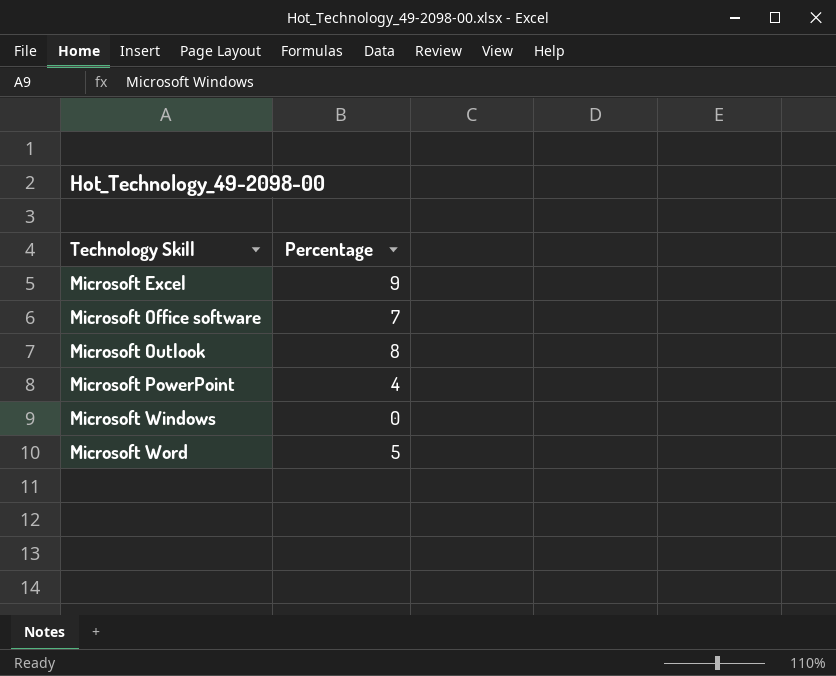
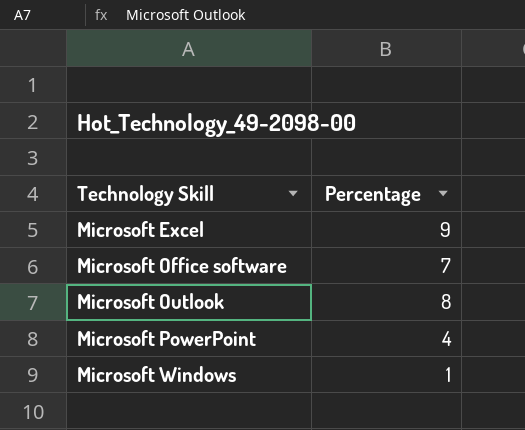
row Microsoft Word: 5 -> none
Microsoft Windows | Percentage: 0 -> 1

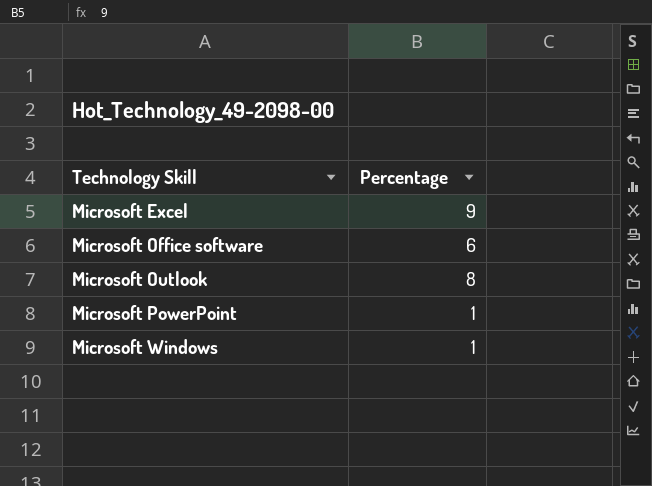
Microsoft Office software | Percentage: 7 -> 6
Microsoft PowerPoint | Percentage: 4 -> 1

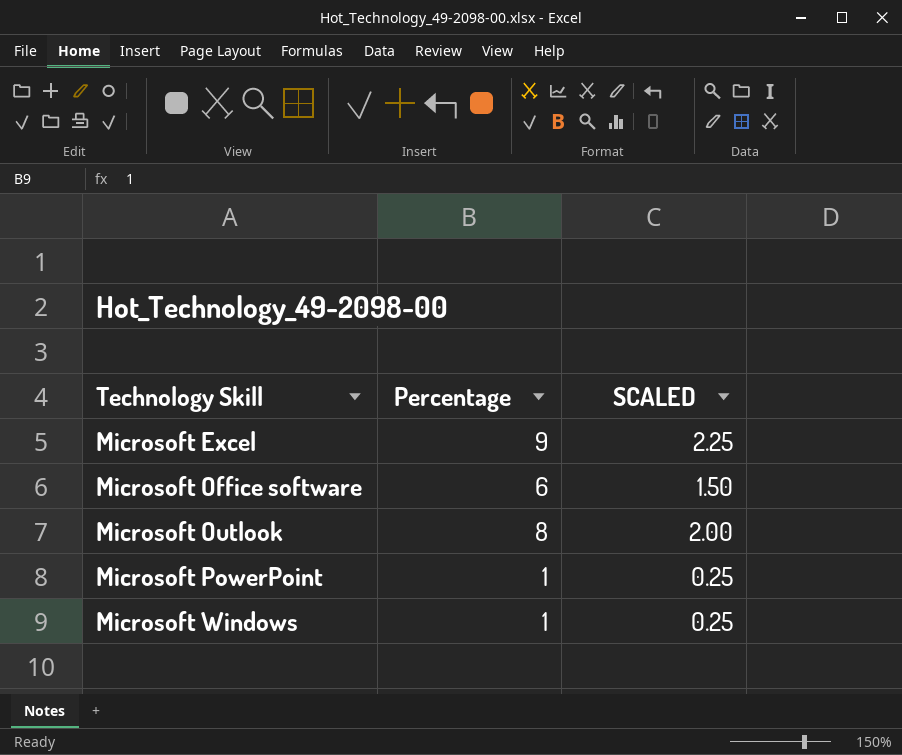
column SCALED | formula: none -> [Percentage] * 0.25

